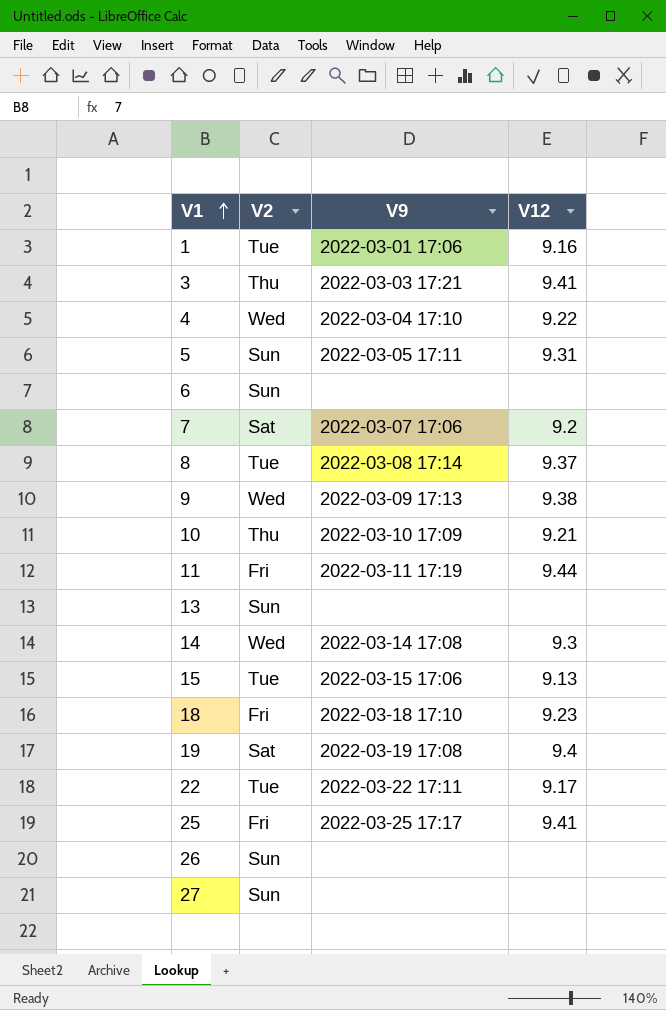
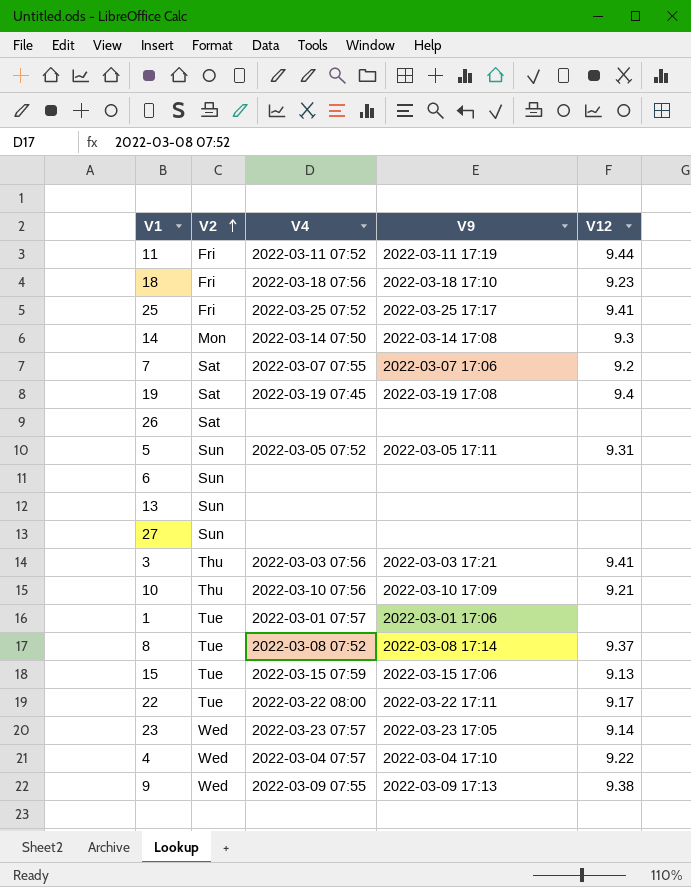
row order: V1 ascending -> V2 ascending
column V4 | position: none -> 3
14 | V2: Wed -> Mon
26 | V2: Sun -> Sat
1 | V12: 9.16 -> none
row 23: none -> Wed | 2022-03-23 07:57 | 2022-03-23 17:05 | 9.14

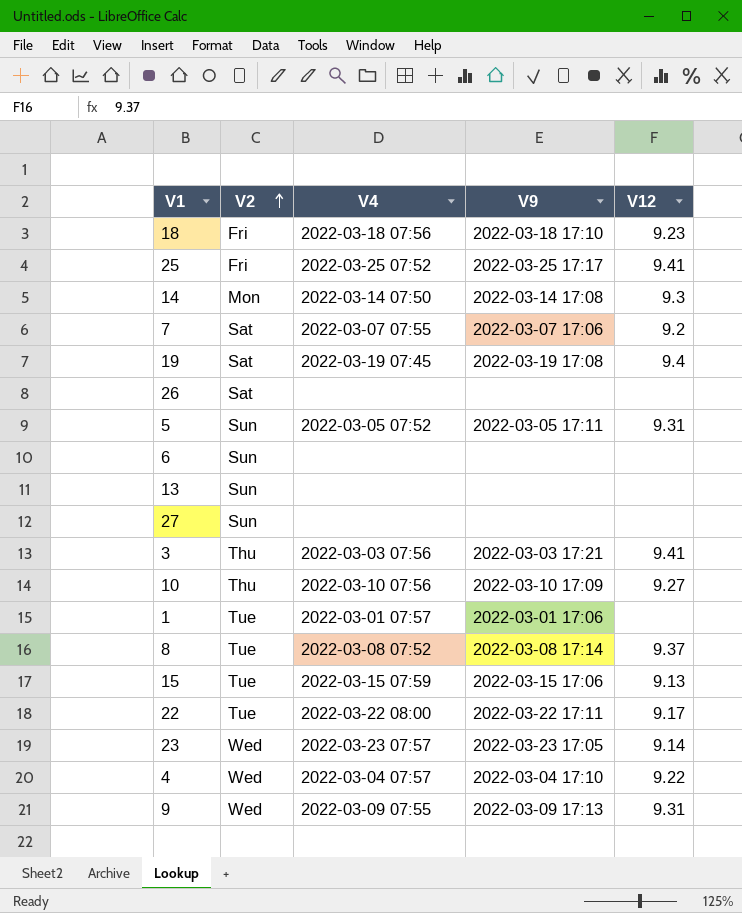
row 11: Fri | 2022-03-11 07:52 | 2022-03-11 17:19 | 9.44 -> none
10 | V12: 9.21 -> 9.27
9 | V12: 9.38 -> 9.31

